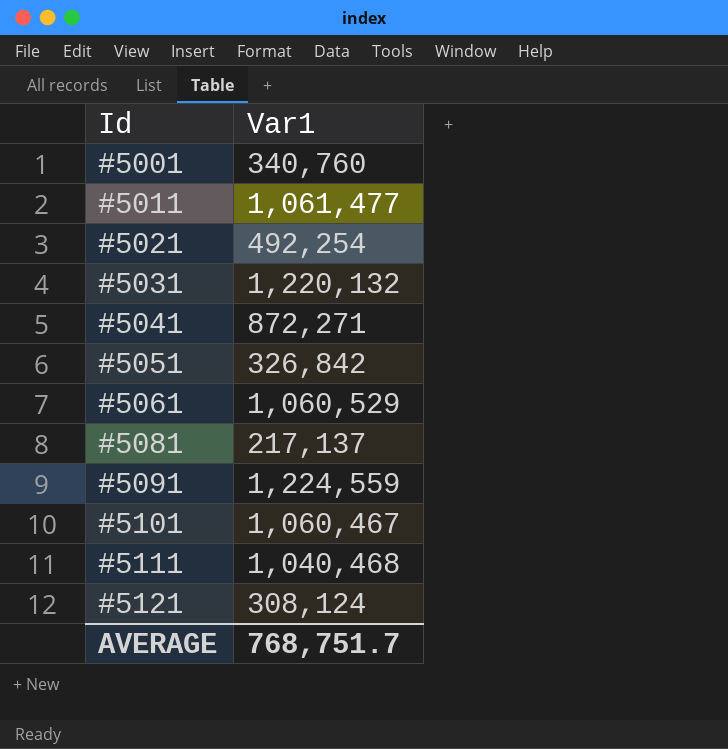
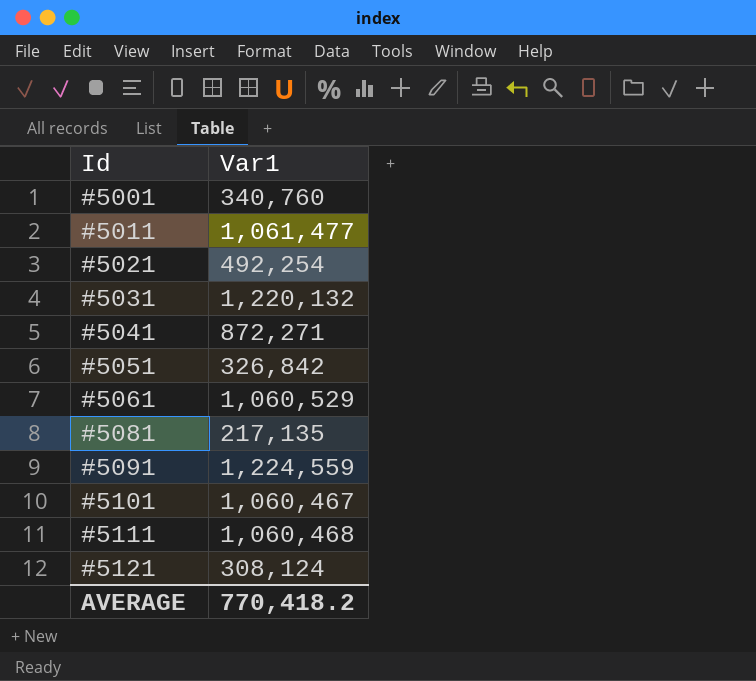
#5081 | Var1: 217,137 -> 217,135
#5111 | Var1: 1,040,468 -> 1,060,468
AVERAGE | Var1: 768,751.7 -> 770,418.2

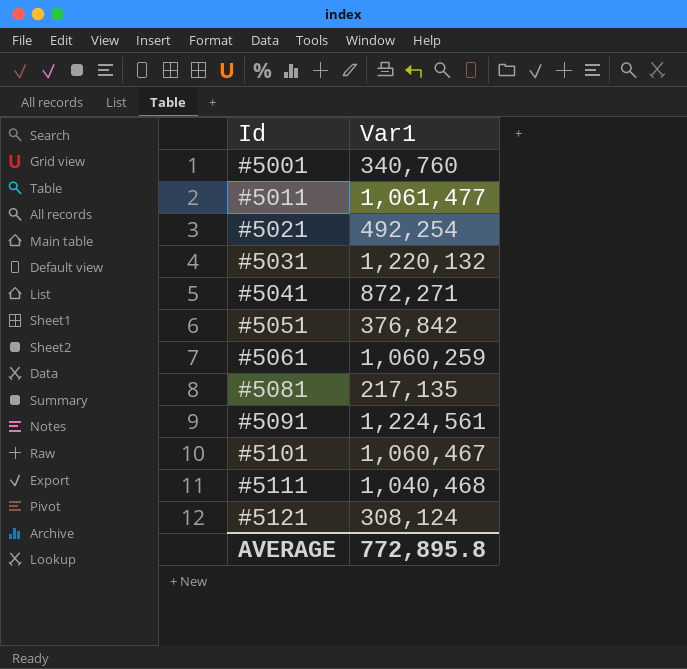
#5051 | Var1: 326,842 -> 376,842
#5061 | Var1: 1,060,529 -> 1,060,259
#5091 | Var1: 1,224,559 -> 1,224,561
#5111 | Var1: 1,060,468 -> 1,040,468
AVERAGE | Var1: 770,418.2 -> 772,895.8

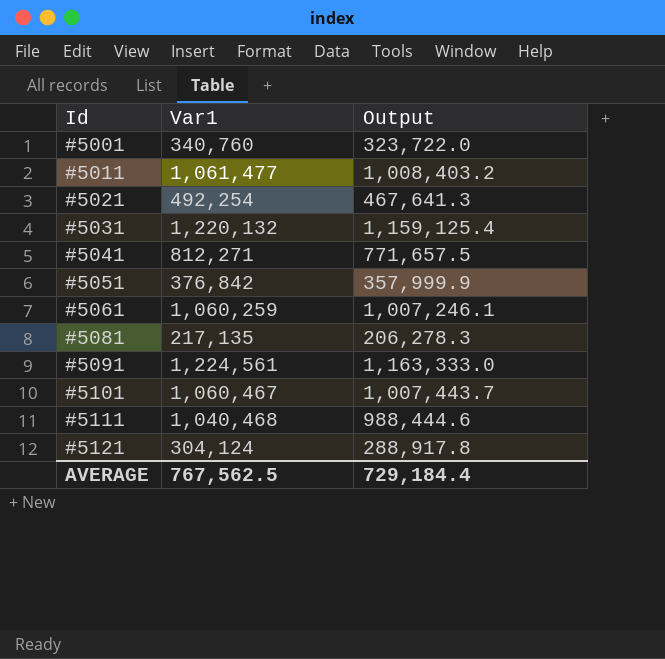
column Output | formula: none -> [Var1] * 0.95
#5041 | Var1: 872,271 -> 812,271
#5121 | Var1: 308,124 -> 304,124
AVERAGE | Var1: 772,895.8 -> 767,562.5

